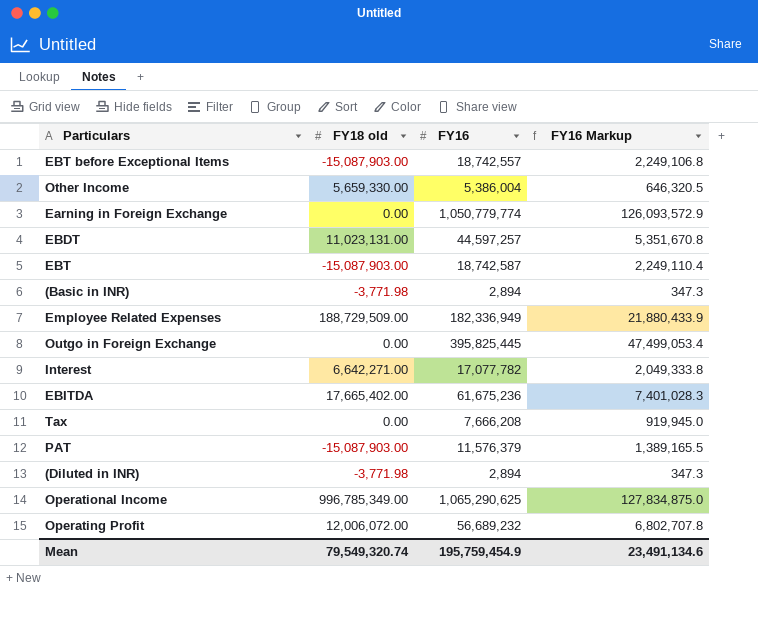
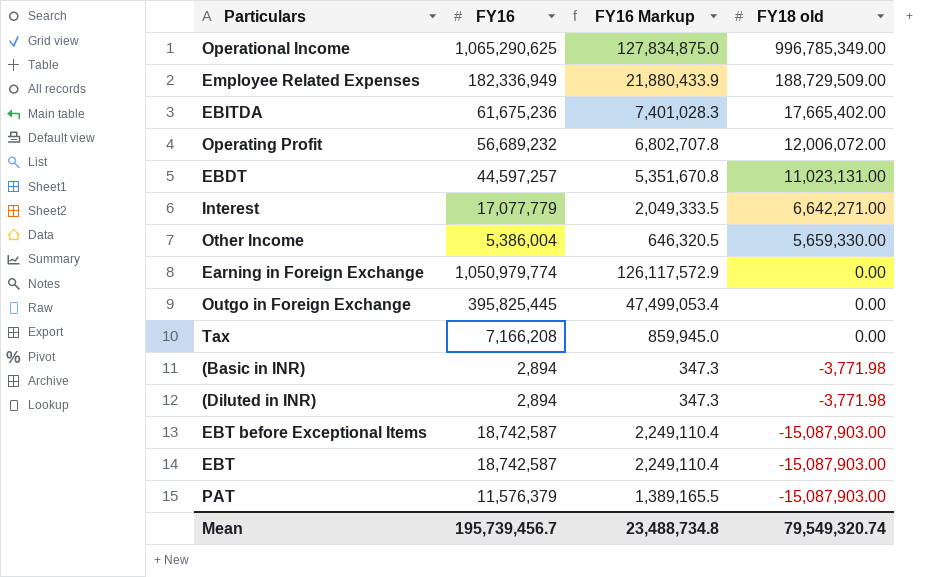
row order: none -> FY18 old descending
column FY18 old | position: 2 -> 4
Interest | FY16: 17,077,782 -> 17,077,779
Interest | FY16 Markup: 2,049,333.8 -> 2,049,333.5
Earning in Foreign Exchange | FY16: 1,050,779,774 -> 1,050,979,774
Earning in Foreign Exchange | FY16 Markup: 126,093,572.9 -> 126,117,572.9
Tax | FY16: 7,666,208 -> 7,166,208
Tax | FY16 Markup: 919,945.0 -> 859,945.0
EBT before Exceptional Items | FY16: 18,742,557 -> 18,742,587
EBT before Exceptional Items | FY16 Markup: 2,249,106.8 -> 2,249,110.4
Mean | FY16: 195,759,454.9 -> 195,739,456.7
Mean | FY16 Markup: 23,491,134.6 -> 23,488,734.8

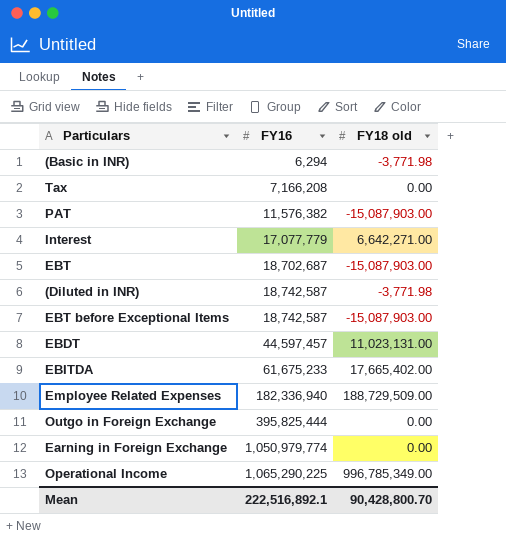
row order: FY18 old descending -> FY16 ascending
column FY16 Markup | formula: [FY16] * 0.12 -> none
row Operating Profit: 56,689,232 | 6,802,707.8 | 12,006,072.00 -> none
row Other Income: 5,386,004 | 646,320.5 | 5,659,330.00 -> none
(Basic in INR) | FY16: 2,894 -> 6,294
PAT | FY16: 11,576,379 -> 11,576,382
EBT | FY16: 18,742,587 -> 18,702,687
(Diluted in INR) | FY16: 2,894 -> 18,742,587
EBDT | FY16: 44,597,257 -> 44,597,457
EBITDA | FY16: 61,675,236 -> 61,675,233
Employee Related Expenses | FY16: 182,336,949 -> 182,336,940
Outgo in Foreign Exchange | FY16: 395,825,445 -> 395,825,444
Operational Income | FY16: 1,065,290,625 -> 1,065,290,225
Mean | FY16: 195,739,456.7 -> 222,516,892.1
Mean | FY18 old: 79,549,320.74 -> 90,428,800.70

